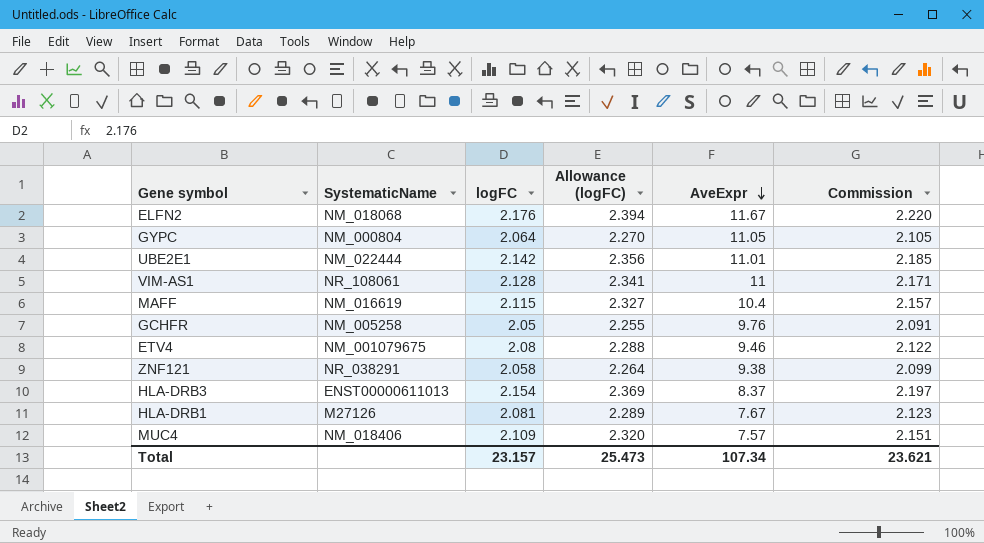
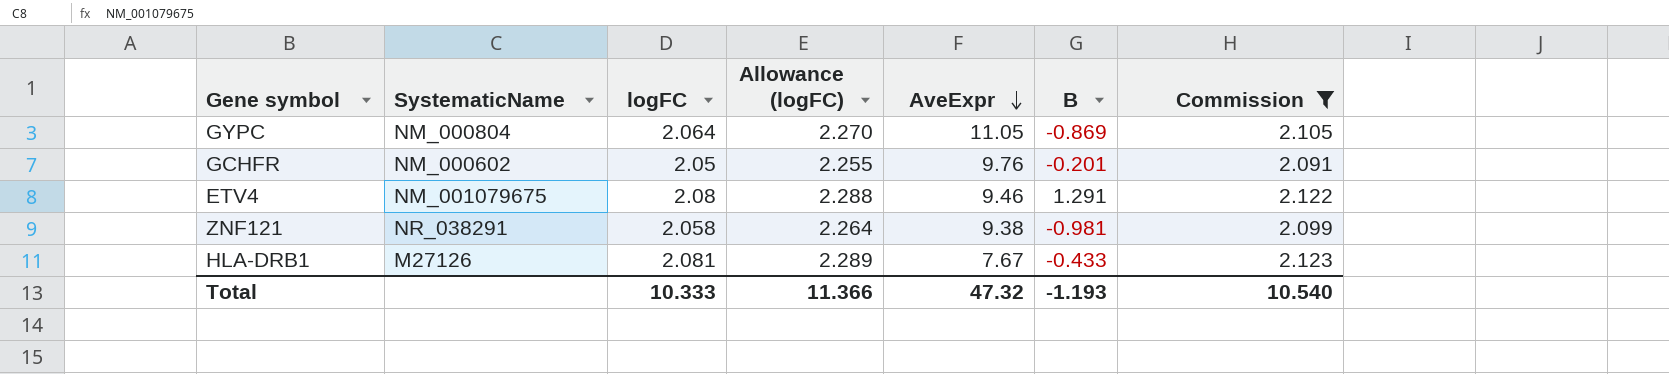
filter: none -> Commission <= 2.123
column B | position: none -> 6
GCHFR | SystematicName: NM_005258 -> NM_000602
Total | logFC: 23.157 -> 10.333
Total | Allowance (logFC): 25.473 -> 11.366
Total | AveExpr: 107.34 -> 47.32
Total | Commission: 23.621 -> 10.540

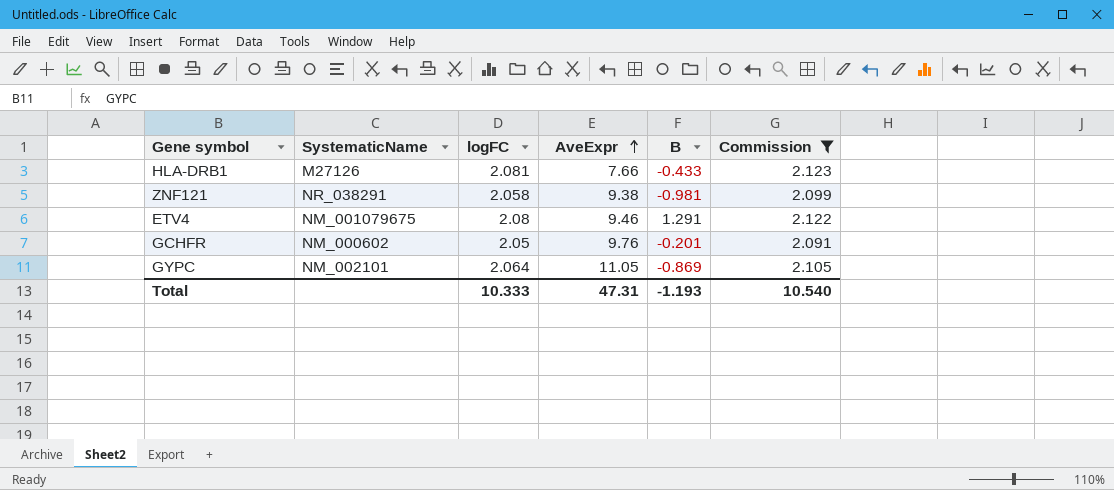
row order: AveExpr descending -> AveExpr ascending
column Allowance (logFC) | formula: [logFC] * 1.1 -> none
HLA-DRB1 | AveExpr: 7.67 -> 7.66
GYPC | SystematicName: NM_000804 -> NM_002101
Total | AveExpr: 47.32 -> 47.31

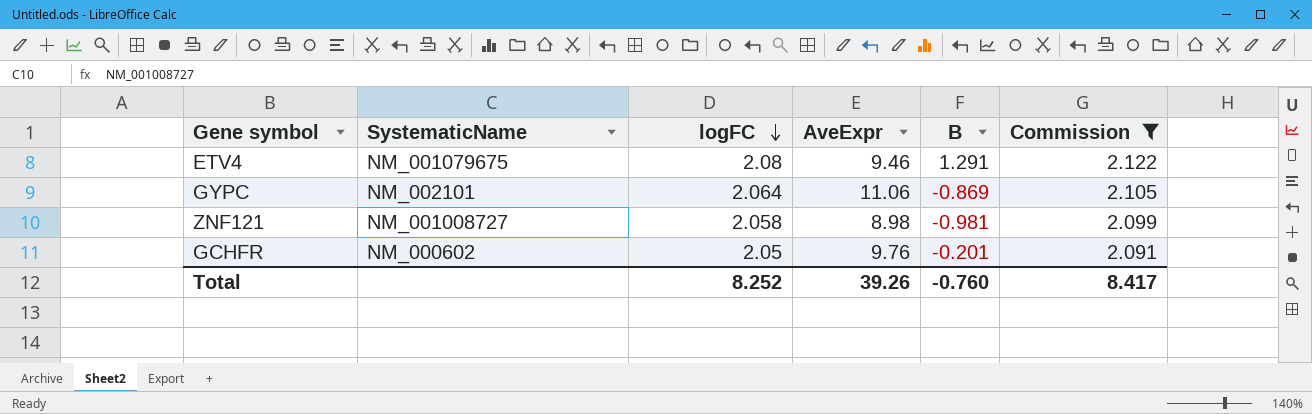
row order: AveExpr ascending -> logFC descending
row HLA-DRB1: M27126 | 2.081 | 7.66 | -0.433 | 2.123 -> none
GYPC | AveExpr: 11.05 -> 11.06
ZNF121 | SystematicName: NR_038291 -> NM_001008727
ZNF121 | AveExpr: 9.38 -> 8.98
Total | logFC: 10.333 -> 8.252
Total | AveExpr: 47.31 -> 39.26
Total | B: -1.193 -> -0.760
Total | Commission: 10.540 -> 8.417

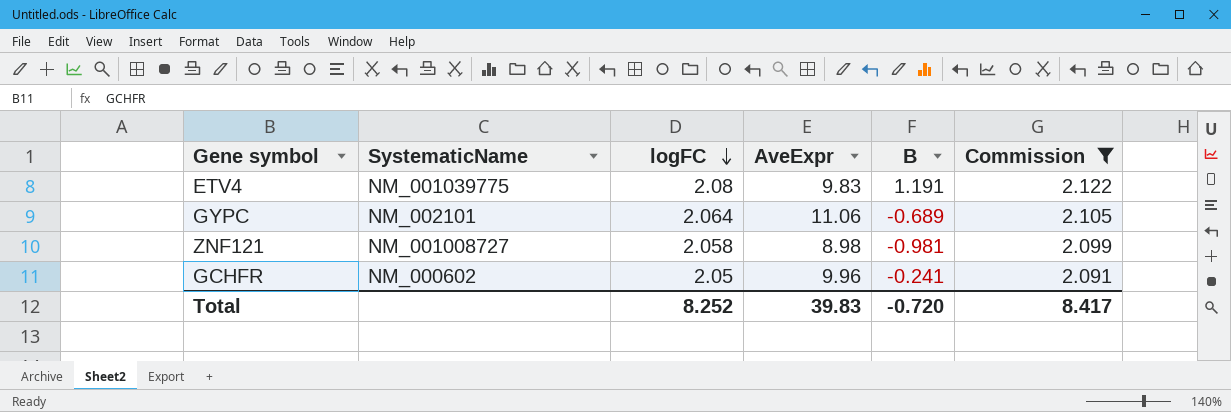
ETV4 | SystematicName: NM_001079675 -> NM_001039775
ETV4 | AveExpr: 9.46 -> 9.83
ETV4 | B: 1.291 -> 1.191
GYPC | B: -0.869 -> -0.689
GCHFR | AveExpr: 9.76 -> 9.96
GCHFR | B: -0.201 -> -0.241
Total | AveExpr: 39.26 -> 39.83
Total | B: -0.760 -> -0.720

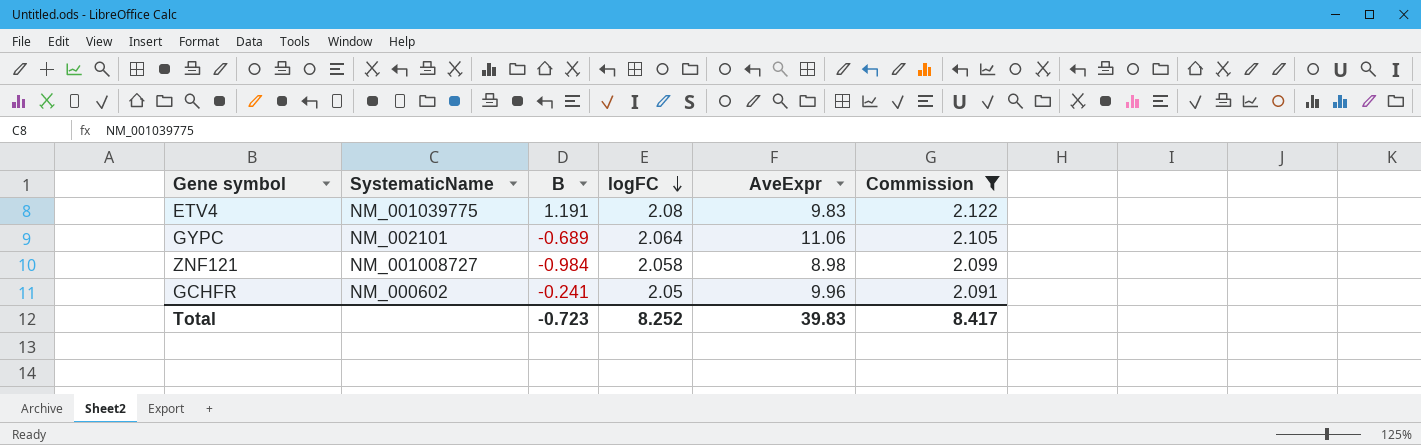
column B | position: 5 -> 3
ZNF121 | B: -0.981 -> -0.984
Total | B: -0.720 -> -0.723

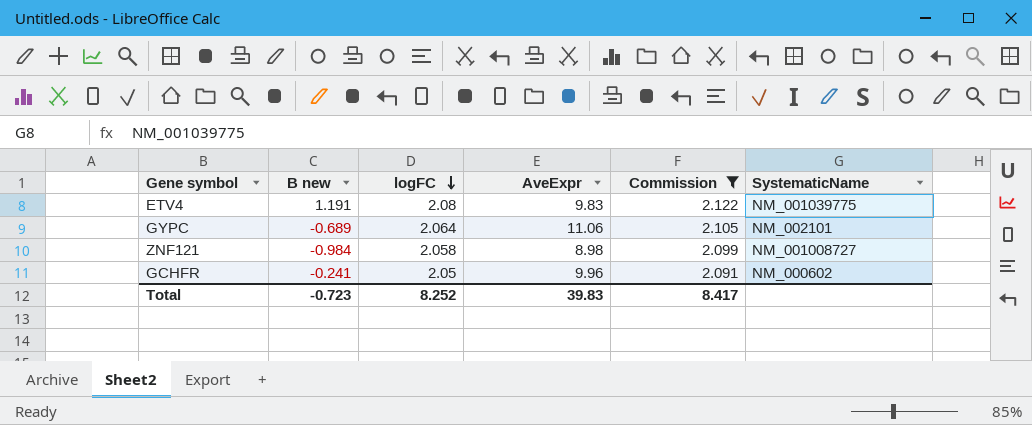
column name: B -> B new
column SystematicName | position: 2 -> 6

